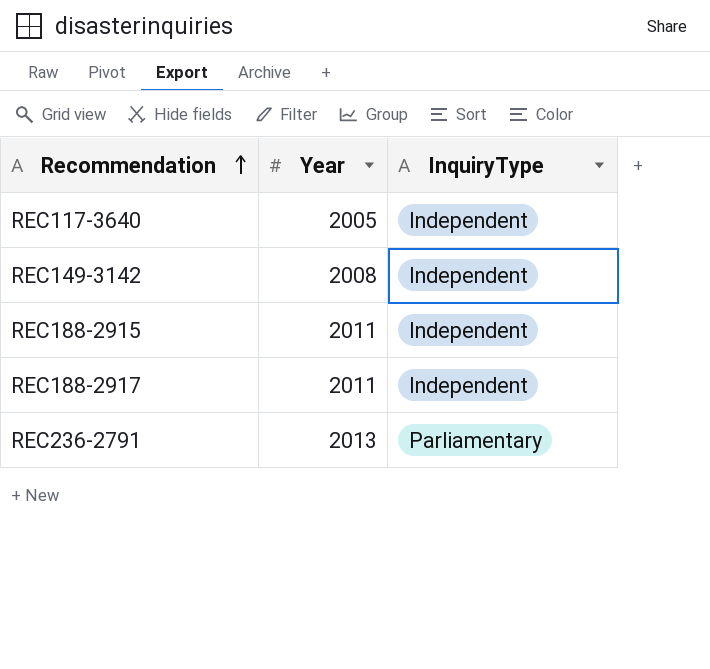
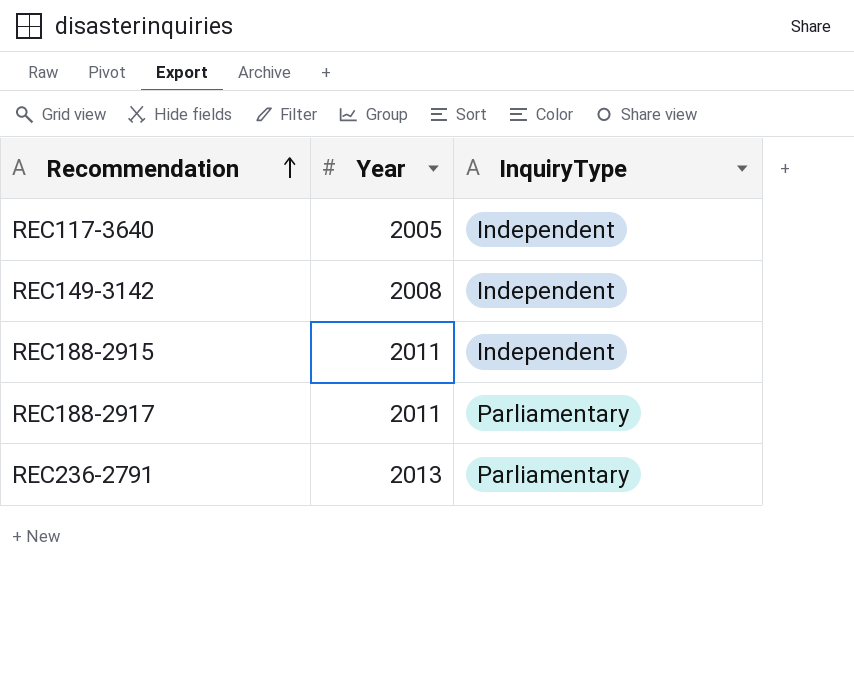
REC188-2917 | InquiryType: Independent -> Parliamentary

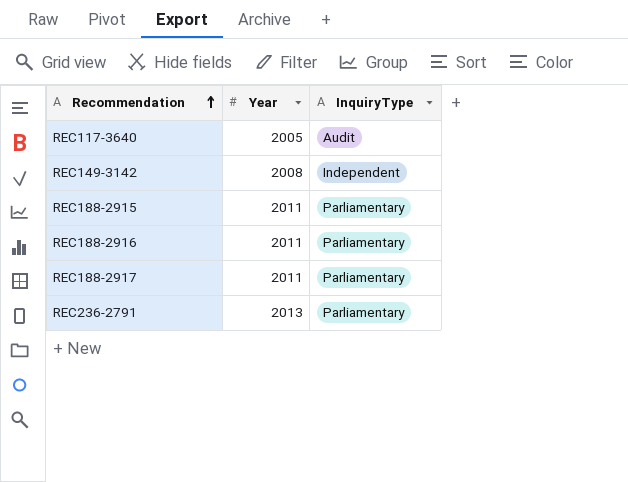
REC117-3640 | InquiryType: Independent -> Audit
REC188-2915 | InquiryType: Independent -> Parliamentary
row REC188-2916: none -> 2011 | Parliamentary

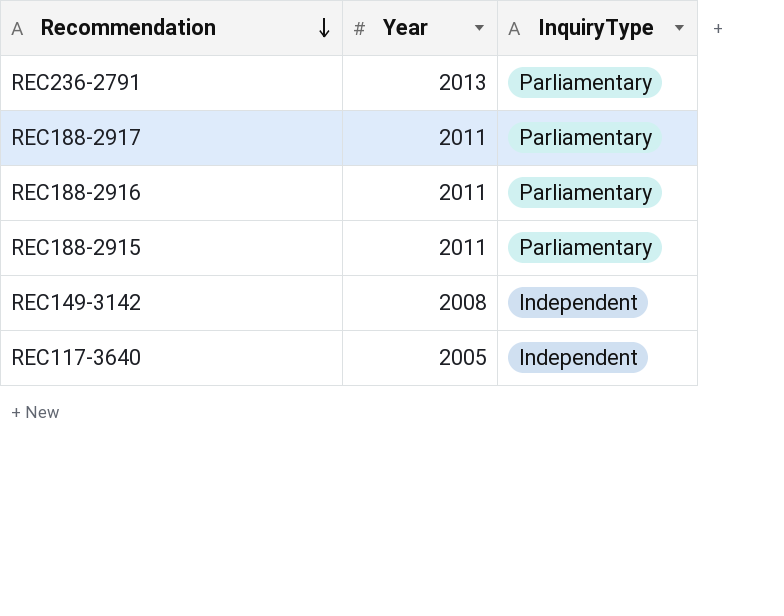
row order: Recommendation ascending -> Recommendation descending
REC117-3640 | InquiryType: Audit -> Independent

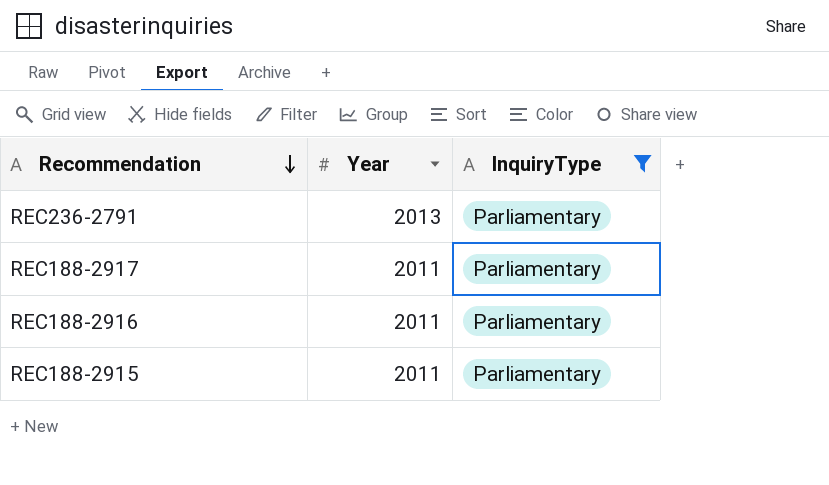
filter: none -> InquiryType = Parliamentary

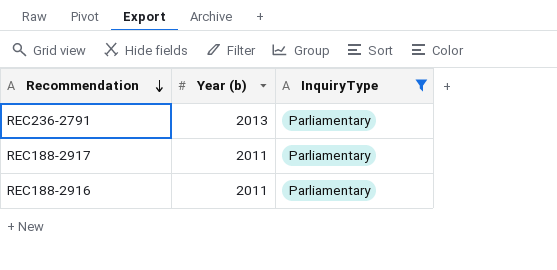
column name: Year -> Year (b)
row REC188-2915: 2011 | Parliamentary -> none

